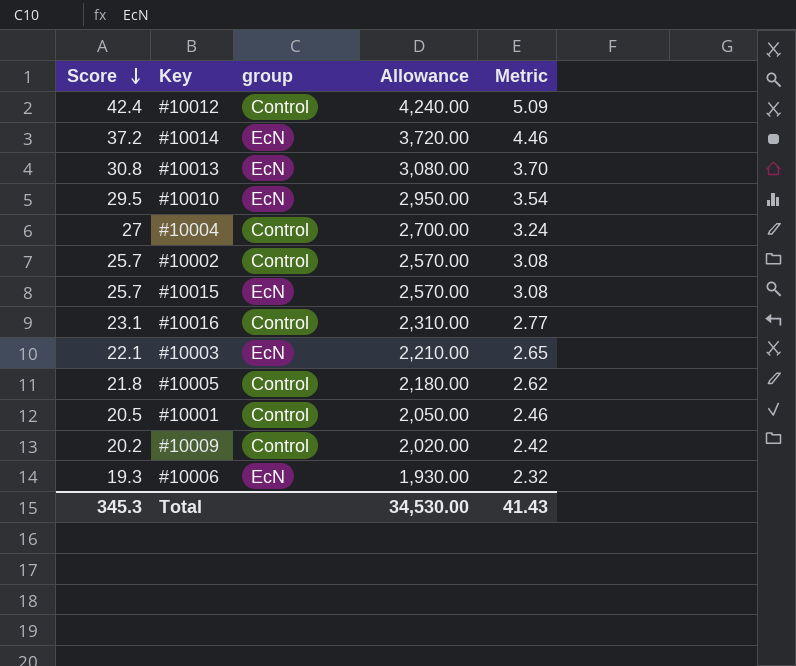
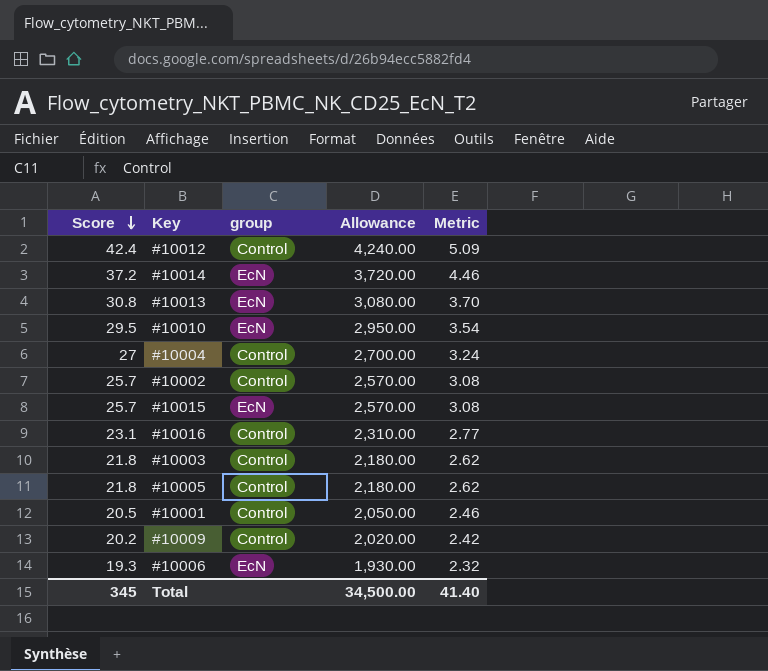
#10003 | Score: 22.1 -> 21.8
#10003 | group: EcN -> Control
#10003 | Allowance: 2,210.00 -> 2,180.00
#10003 | Metric: 2.65 -> 2.62
Total | Score: 345.3 -> 345
Total | Allowance: 34,530.00 -> 34,500.00
Total | Metric: 41.43 -> 41.40

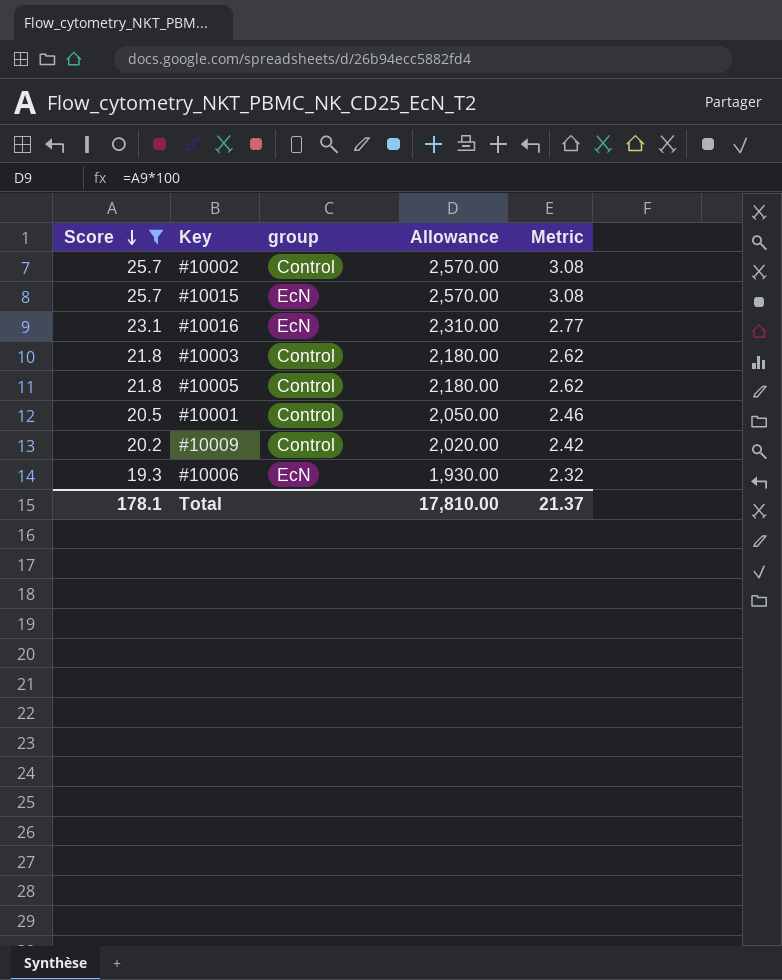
filter: none -> Score <= 25.7
#10016 | group: Control -> EcN
Total | Score: 345 -> 178.1
Total | Allowance: 34,500.00 -> 17,810.00
Total | Metric: 41.40 -> 21.37

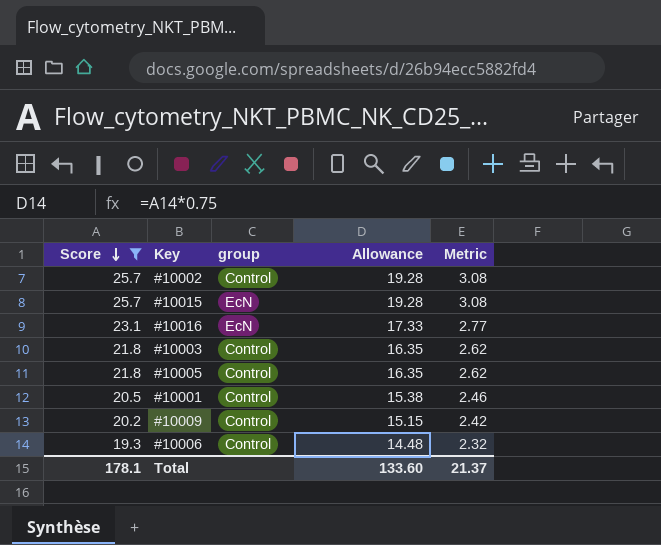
column Allowance | formula: [Score] * 100 -> [Score] * 0.75
#10006 | group: EcN -> Control
Total | Allowance: 17,810.00 -> 133.60

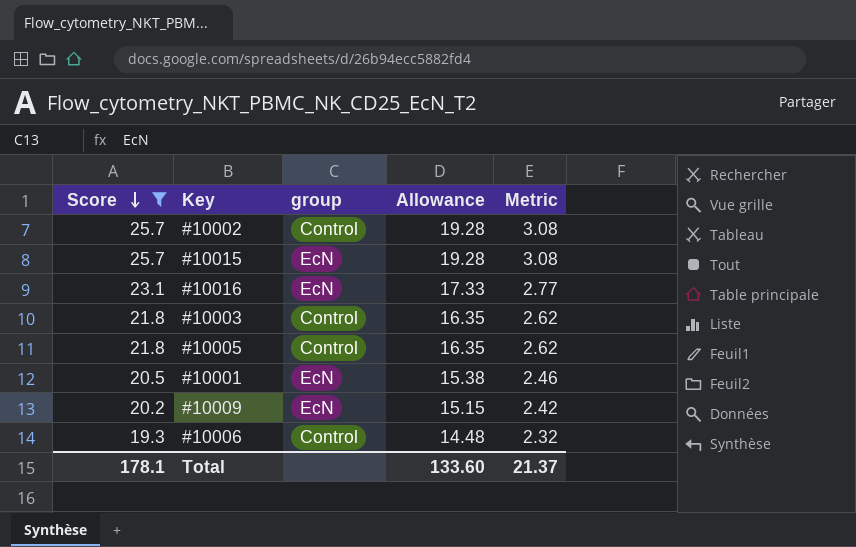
#10001 | group: Control -> EcN
#10009 | group: Control -> EcN

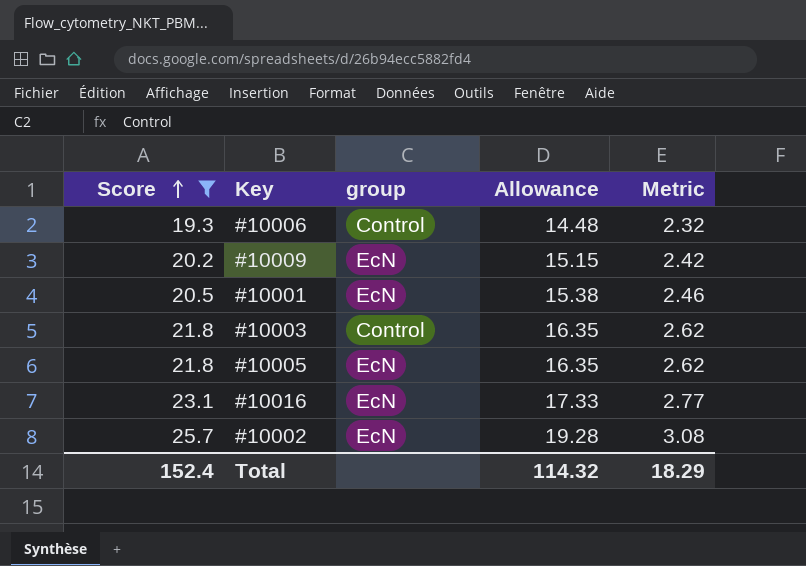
row order: Score descending -> Score ascending
row #10015: 25.7 | EcN | 19.28 | 3.08 -> none
#10005 | group: Control -> EcN
#10002 | group: Control -> EcN
Total | Score: 178.1 -> 152.4
Total | Allowance: 133.60 -> 114.32
Total | Metric: 21.37 -> 18.29

